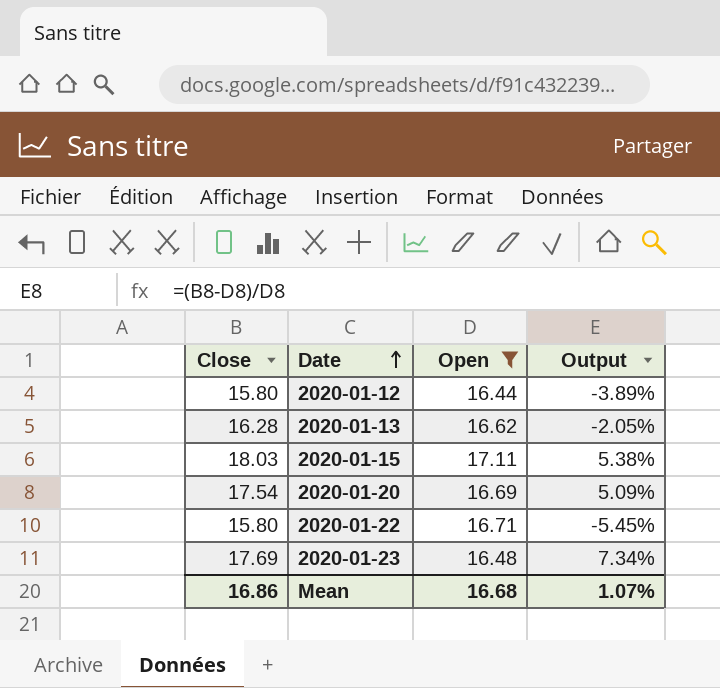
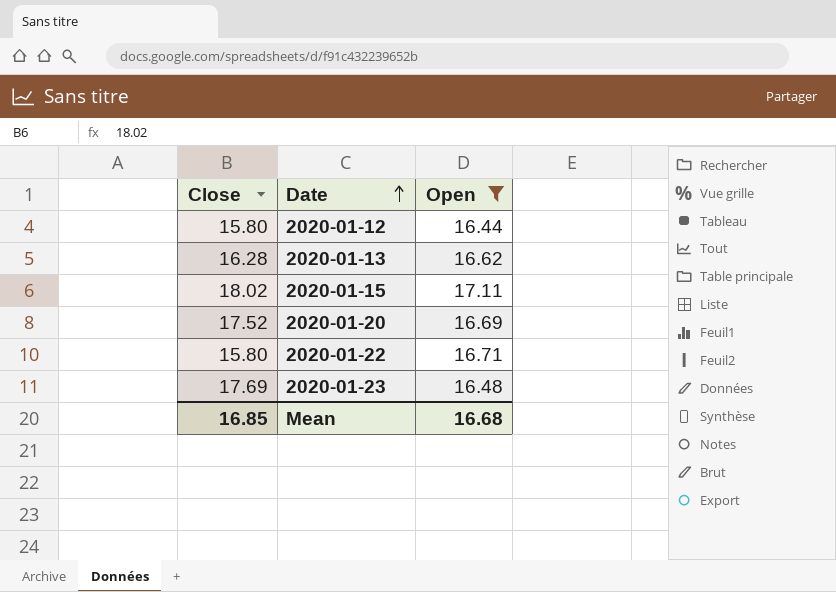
column Output | formula: ([Close] - [Open]) / [Open] -> none
2020-01-15 | Close: 18.03 -> 18.02
2020-01-20 | Close: 17.54 -> 17.52
Mean | Close: 16.86 -> 16.85

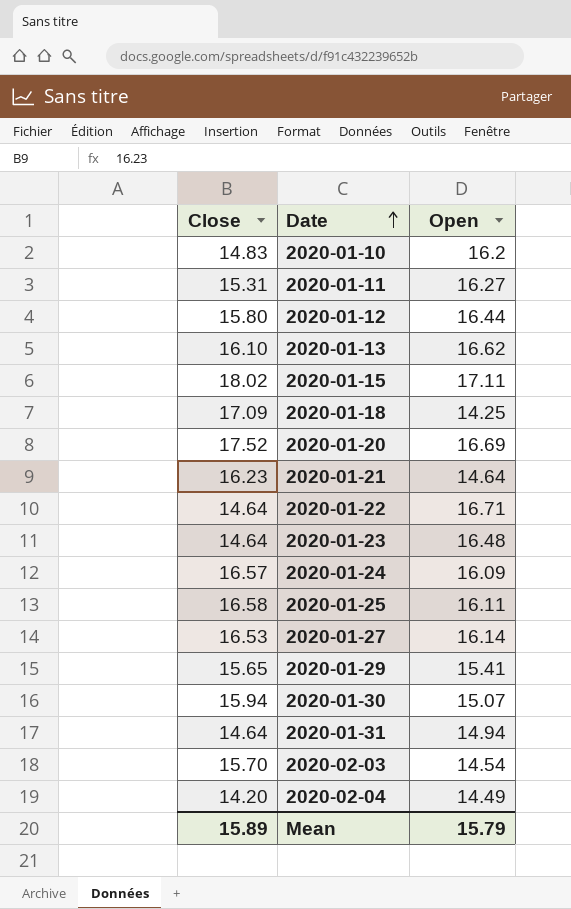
filter: Open >= 16.44 -> none
2020-01-13 | Close: 16.28 -> 16.10
2020-01-22 | Close: 15.80 -> 14.64
2020-01-23 | Close: 17.69 -> 14.64
Mean | Close: 16.85 -> 15.89
Mean | Open: 16.68 -> 15.79

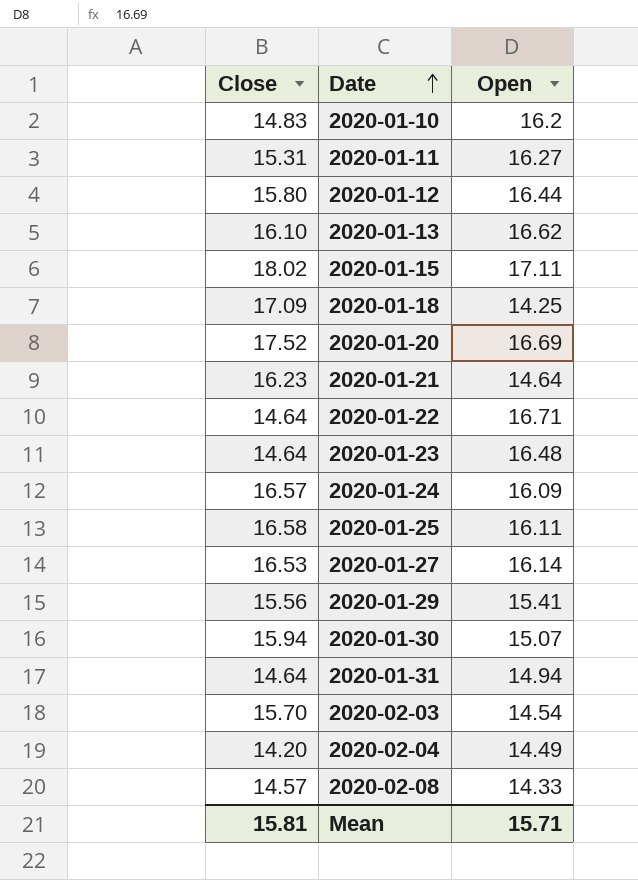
2020-01-29 | Close: 15.65 -> 15.56
row 2020-02-08: none -> 14.57 | 14.33
Mean | Close: 15.89 -> 15.81
Mean | Open: 15.79 -> 15.71

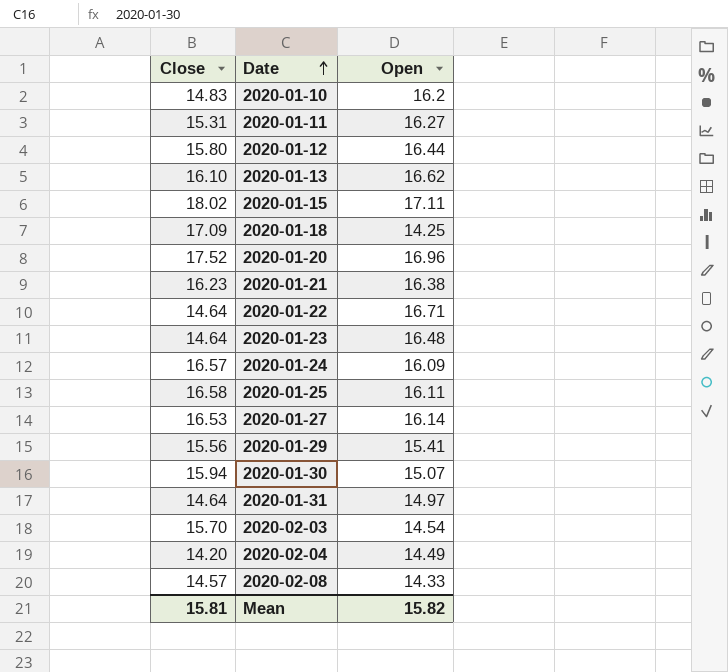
2020-01-20 | Open: 16.69 -> 16.96
2020-01-21 | Open: 14.64 -> 16.38
2020-01-31 | Open: 14.94 -> 14.97
Mean | Open: 15.71 -> 15.82

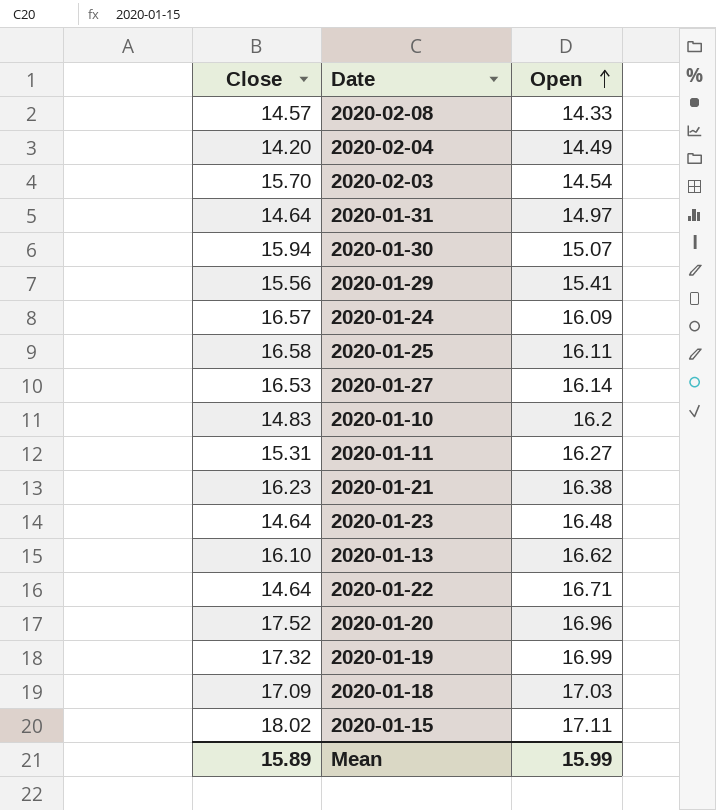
row order: Date ascending -> Open ascending
row 2020-01-12: 15.80 | 16.44 -> none
row 2020-01-19: none -> 17.32 | 16.99
2020-01-18 | Open: 14.25 -> 17.03
Mean | Close: 15.81 -> 15.89
Mean | Open: 15.82 -> 15.99

